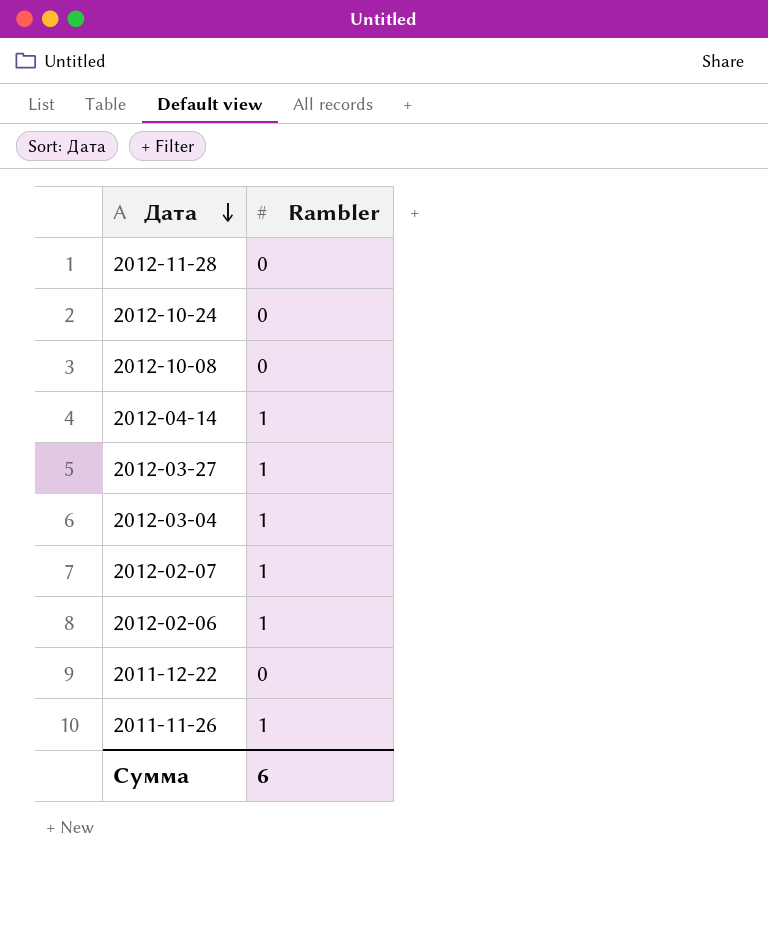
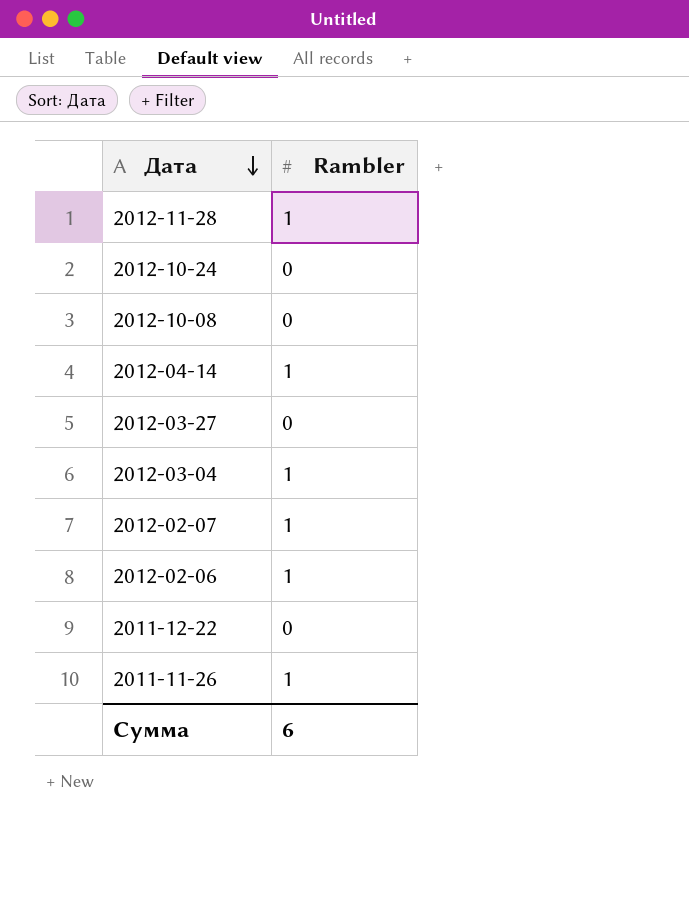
2012-11-28 | Rambler: 0 -> 1
2012-03-27 | Rambler: 1 -> 0

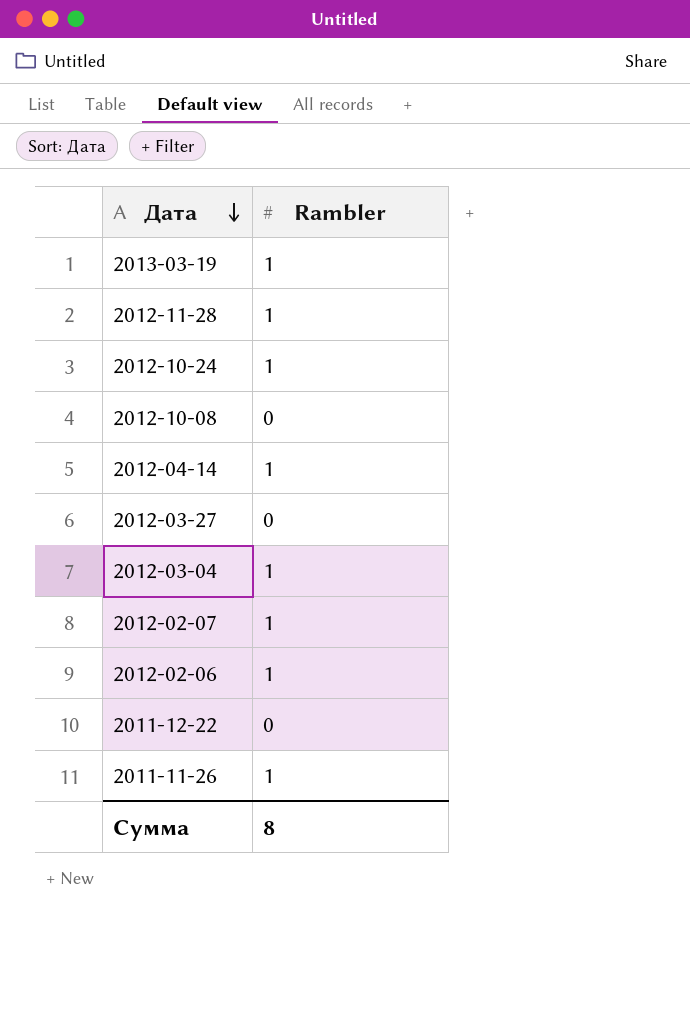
row 2013-03-19: none -> 1
2012-10-24 | Rambler: 0 -> 1
Сумма | Rambler: 6 -> 8

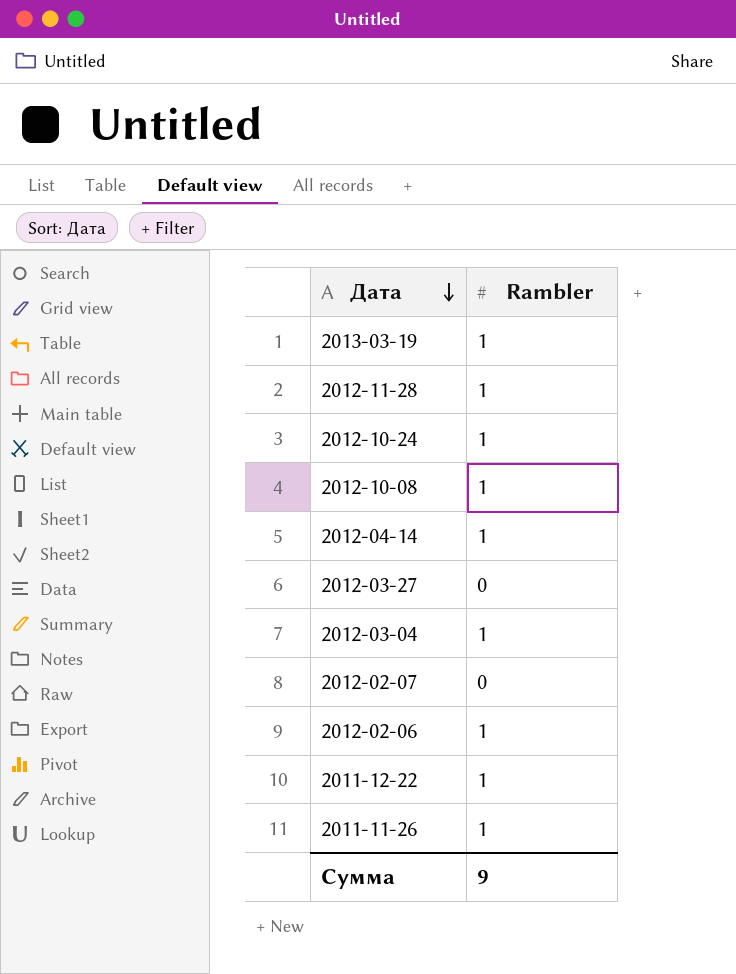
2012-10-08 | Rambler: 0 -> 1
2012-02-07 | Rambler: 1 -> 0
2011-12-22 | Rambler: 0 -> 1
Сумма | Rambler: 8 -> 9

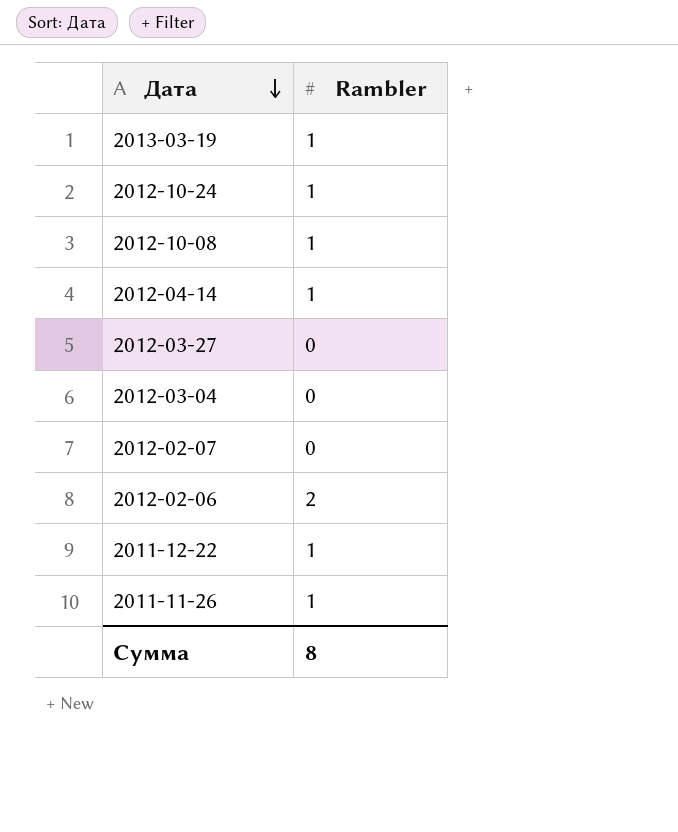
row 2012-11-28: 1 -> none
2012-03-04 | Rambler: 1 -> 0
2012-02-06 | Rambler: 1 -> 2
Сумма | Rambler: 9 -> 8

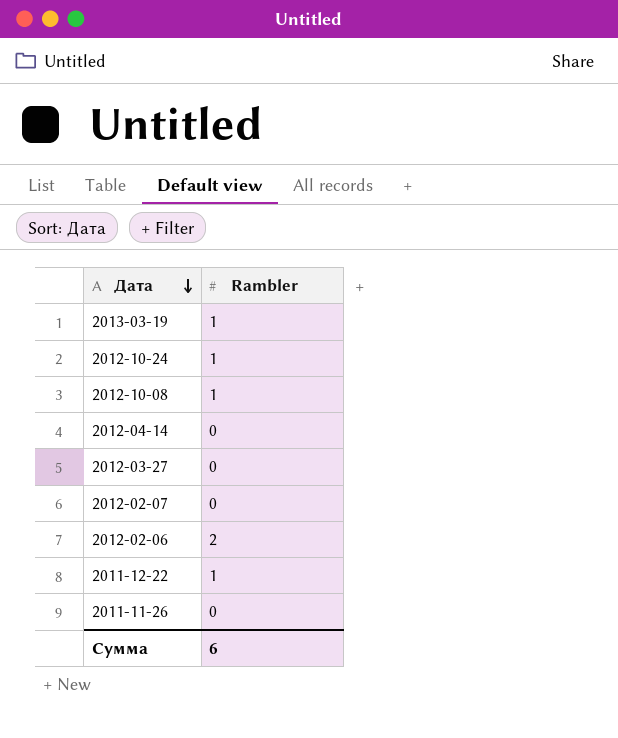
row 2012-03-04: 0 -> none
2012-04-14 | Rambler: 1 -> 0
2011-11-26 | Rambler: 1 -> 0
Сумма | Rambler: 8 -> 6

